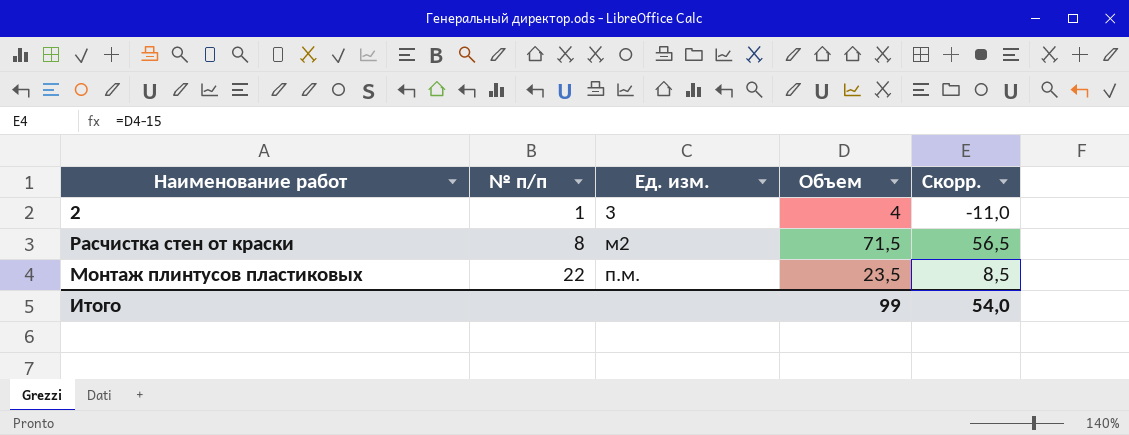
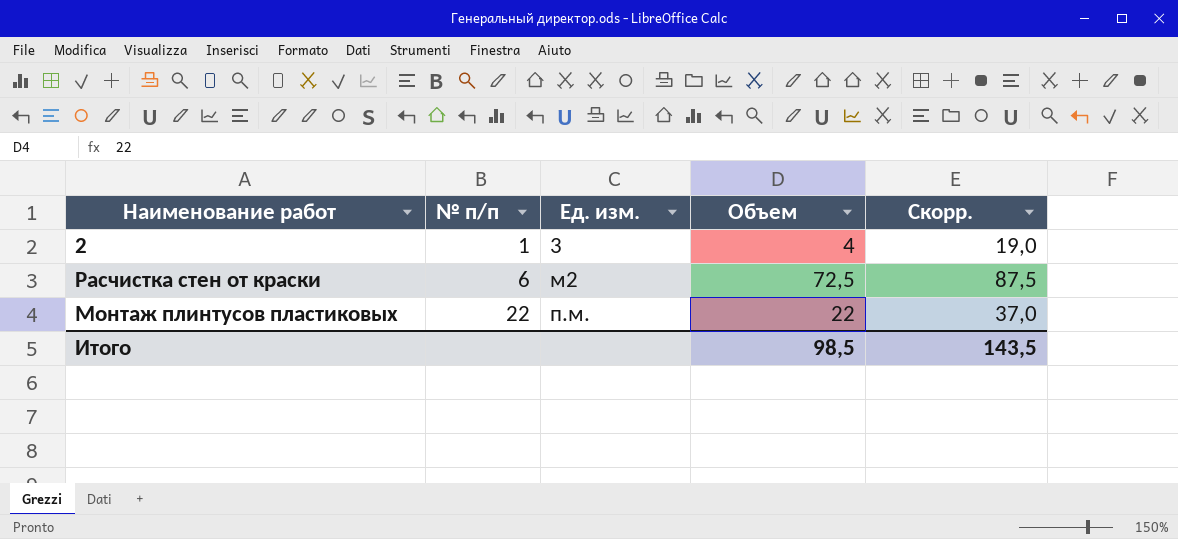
column Скорр. | formula: [Объем] - 15 -> [Объем] + 15
Расчистка стен от краски | № п/п: 8 -> 6
Расчистка стен от краски | Объем: 71,5 -> 72,5
Монтаж плинтусов пластиковых | Объем: 23,5 -> 22
Итого | Объем: 99 -> 98,5
Итого | Скорр.: 54,0 -> 143,5

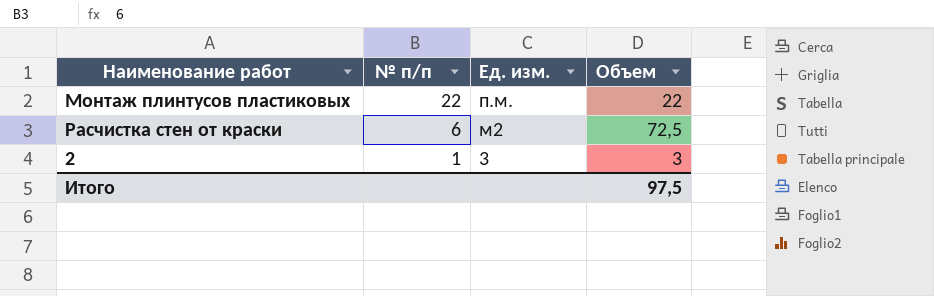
row order: № п/п ascending -> № п/п descending
column Скорр. | formula: [Объем] + 15 -> none
2 | Объем: 4 -> 3
Итого | Объем: 98,5 -> 97,5

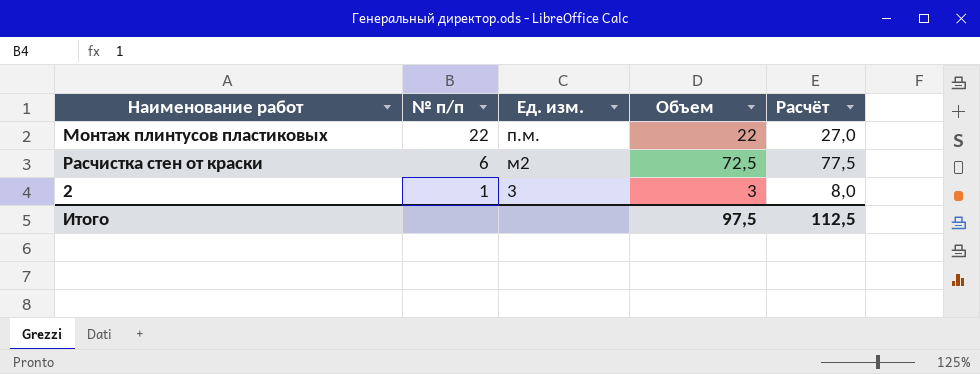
column Расчёт | formula: none -> [Объем] + 5

